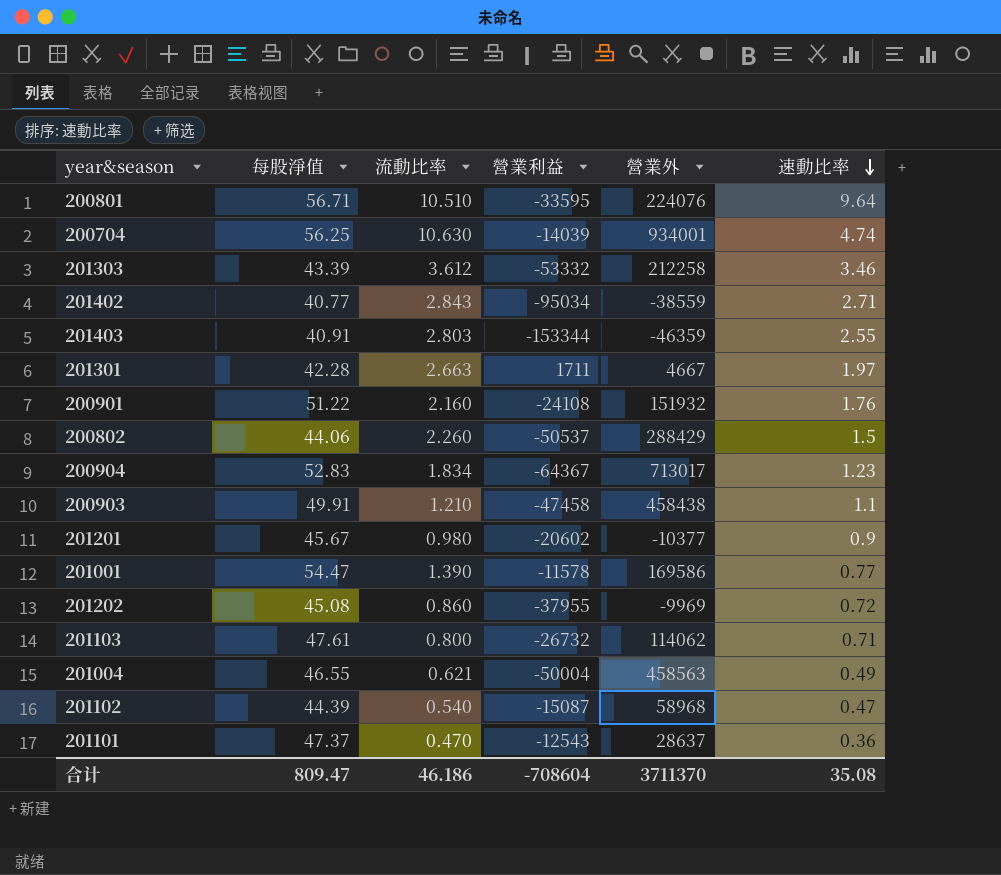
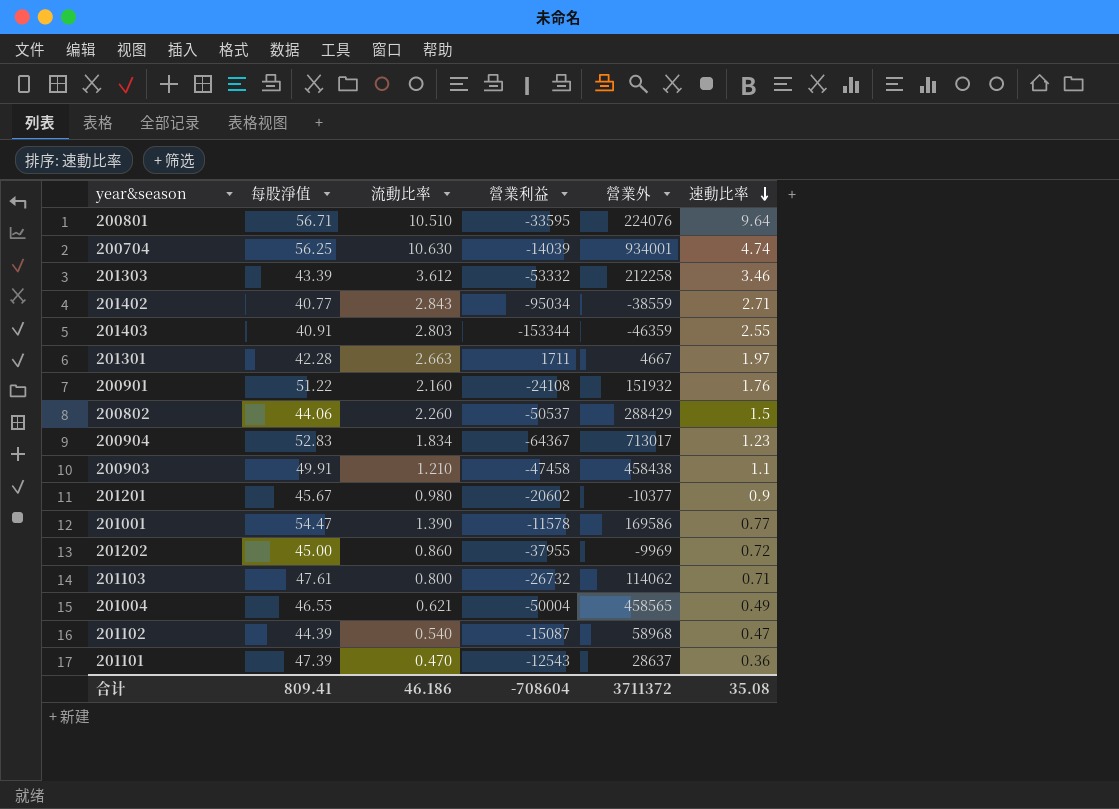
201202 | 每股淨值: 45.08 -> 45.00
201004 | 營業外: 458563 -> 458565
201101 | 每股淨值: 47.37 -> 47.39
合计 | 每股淨值: 809.47 -> 809.41
合计 | 營業外: 3711370 -> 3711372

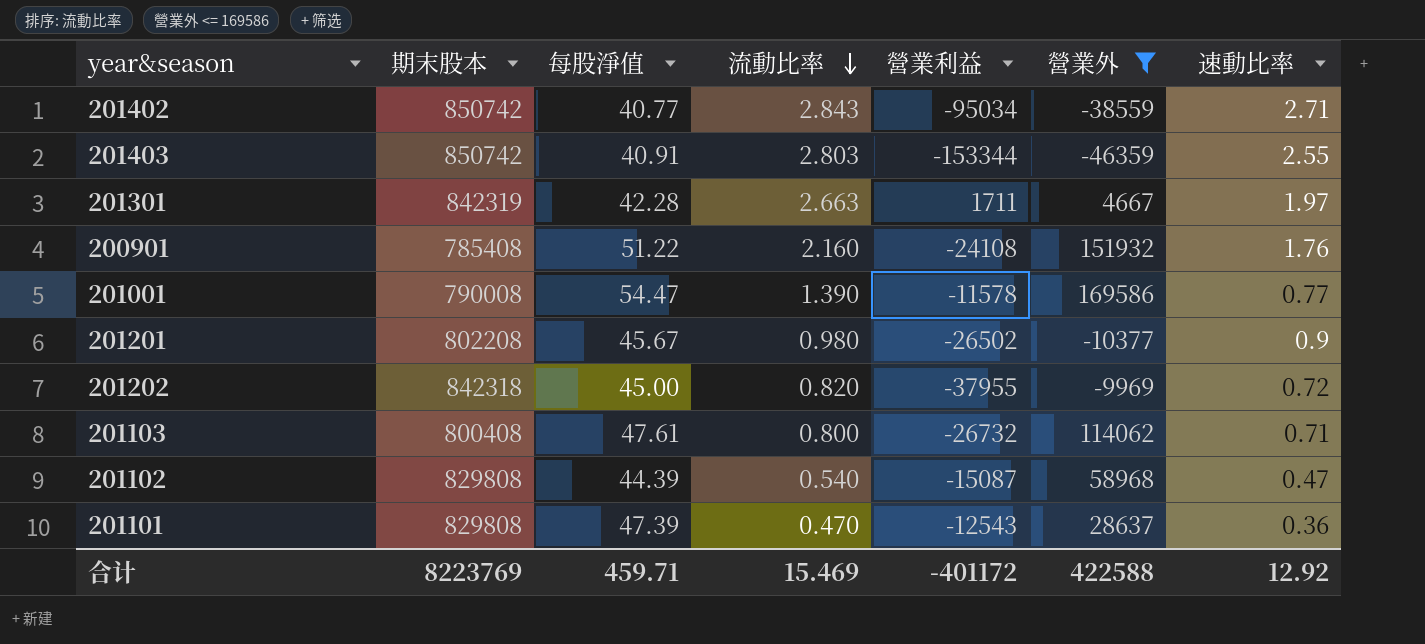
filter: none -> 營業外 <= 169586
row order: 速動比率 descending -> 流動比率 descending
column 期末股本 | position: none -> 2
201201 | 營業利益: -20602 -> -26502
201202 | 流動比率: 0.860 -> 0.820
合计 | 每股淨值: 809.41 -> 459.71
合计 | 流動比率: 46.186 -> 15.469
合计 | 營業利益: -708604 -> -401172
合计 | 營業外: 3711372 -> 422588
合计 | 速動比率: 35.08 -> 12.92

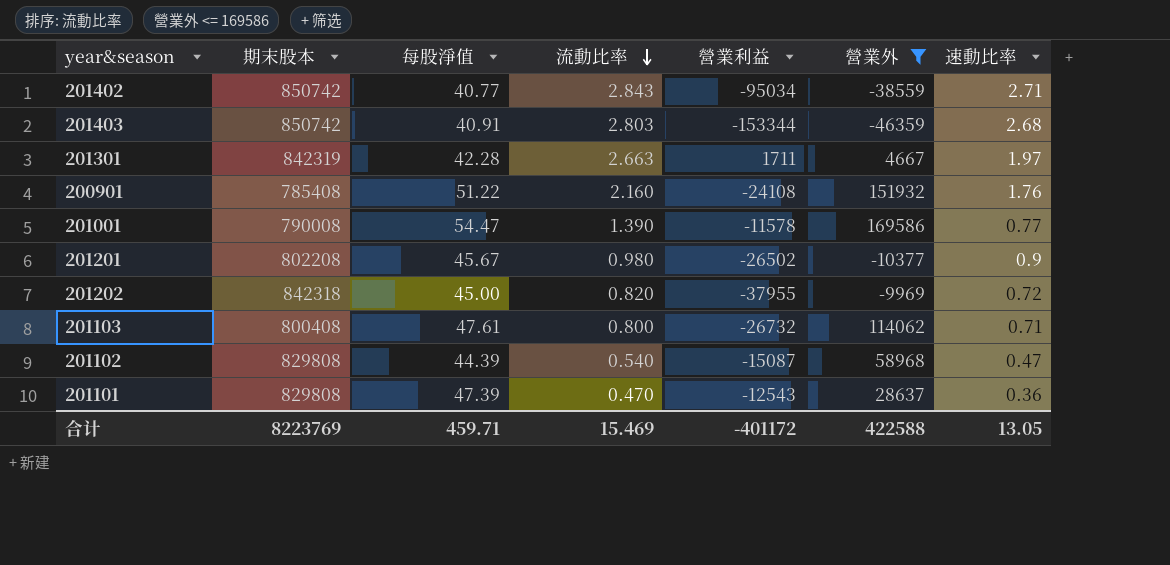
201403 | 速動比率: 2.55 -> 2.68
合计 | 速動比率: 12.92 -> 13.05

